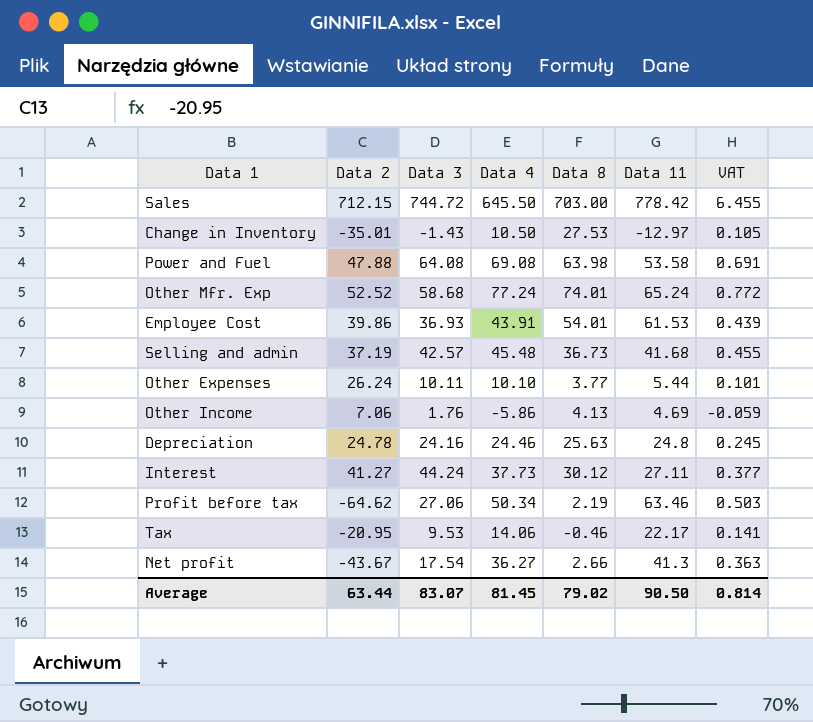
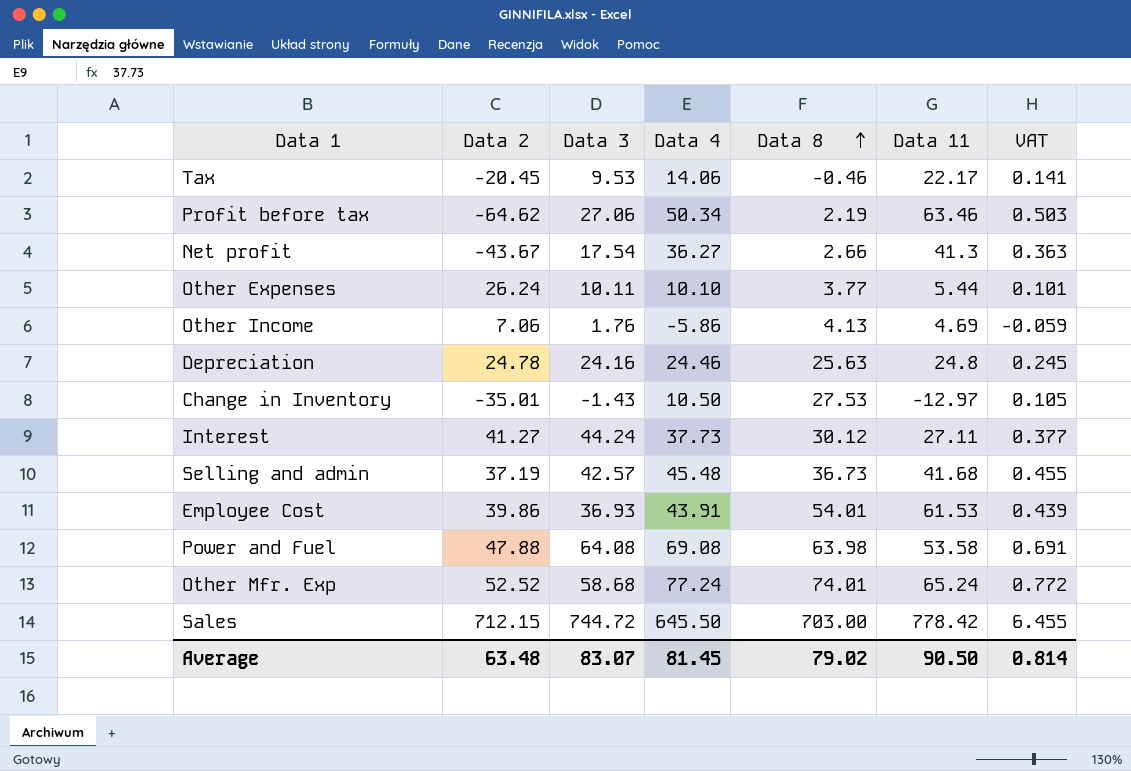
row order: none -> Data 8 ascending
Tax | Data 2: -20.95 -> -20.45
Average | Data 2: 63.44 -> 63.48

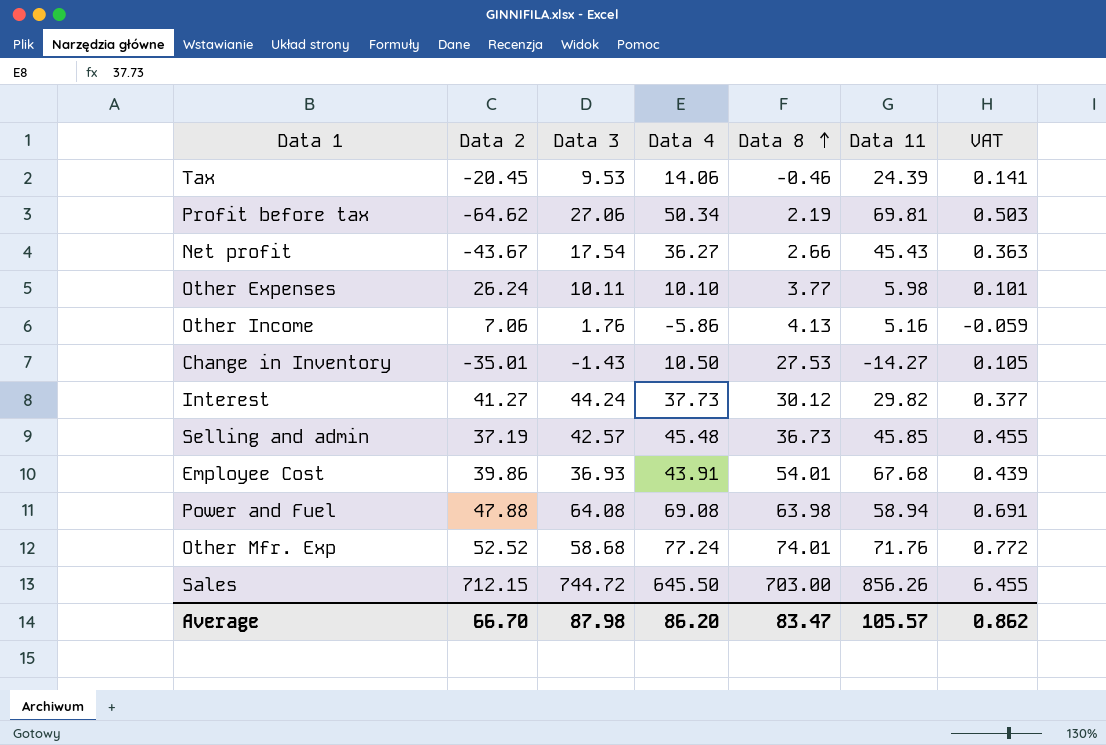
row Depreciation: 24.78 | 24.16 | 24.46 | 25.63 | 24.8 | 0.245 -> none
Tax | Data 11: 22.17 -> 24.39
Profit before tax | Data 11: 63.46 -> 69.81
Net profit | Data 11: 41.3 -> 45.43
Other Expenses | Data 11: 5.44 -> 5.98
Other Income | Data 11: 4.69 -> 5.16
Change in Inventory | Data 11: -12.97 -> -14.27
Interest | Data 11: 27.11 -> 29.82
Selling and admin | Data 11: 41.68 -> 45.85
Employee Cost | Data 11: 61.53 -> 67.68
Power and Fuel | Data 11: 53.58 -> 58.94
Other Mfr. Exp | Data 11: 65.24 -> 71.76
Sales | Data 11: 778.42 -> 856.26
Average | Data 2: 63.48 -> 66.70
Average | Data 3: 83.07 -> 87.98
Average | Data 4: 81.45 -> 86.20
Average | Data 8: 79.02 -> 83.47
Average | Data 11: 90.50 -> 105.57
Average | VAT: 0.814 -> 0.862

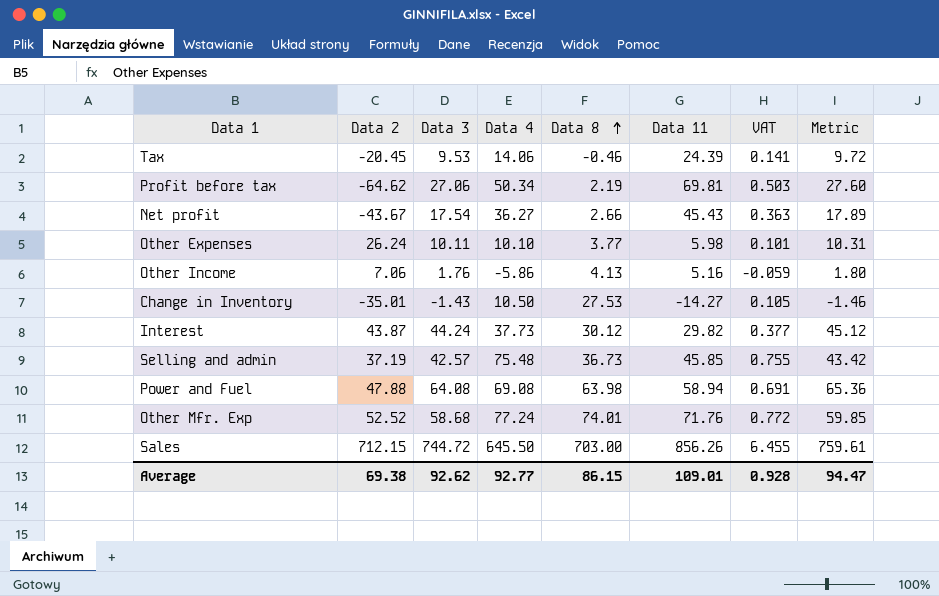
column Metric | formula: none -> [Data 3] * 1.02
row Employee Cost: 39.86 | 36.93 | 43.91 | 54.01 | 67.68 | 0.439 -> none
Interest | Data 2: 41.27 -> 43.87
Selling and admin | Data 4: 45.48 -> 75.48
Selling and admin | VAT: 0.455 -> 0.755
Average | Data 2: 66.70 -> 69.38
Average | Data 3: 87.98 -> 92.62
Average | Data 4: 86.20 -> 92.77
Average | Data 8: 83.47 -> 86.15
Average | Data 11: 105.57 -> 109.01
Average | VAT: 0.862 -> 0.928

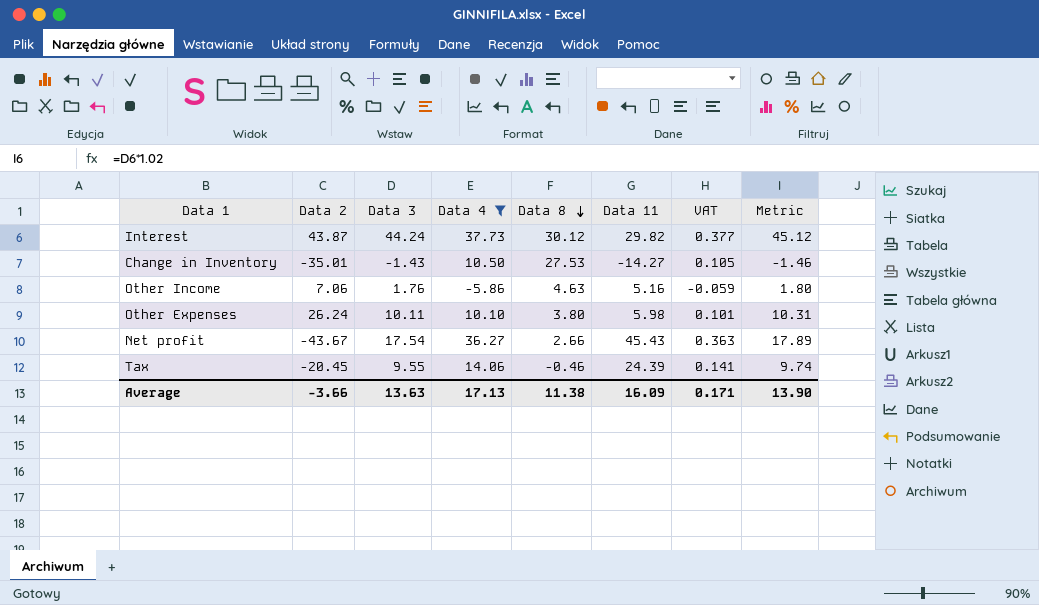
filter: none -> Data 4 <= 37.73
row order: Data 8 ascending -> Data 8 descending
Other Income | Data 8: 4.13 -> 4.63
Other Expenses | Data 8: 3.77 -> 3.80
Tax | Data 3: 9.53 -> 9.55
Tax | Metric: 9.72 -> 9.74
Average | Data 2: 69.38 -> -3.66
Average | Data 3: 92.62 -> 13.63
Average | Data 4: 92.77 -> 17.13
Average | Data 8: 86.15 -> 11.38
Average | Data 11: 109.01 -> 16.09
Average | VAT: 0.928 -> 0.171
Average | Metric: 94.47 -> 13.90

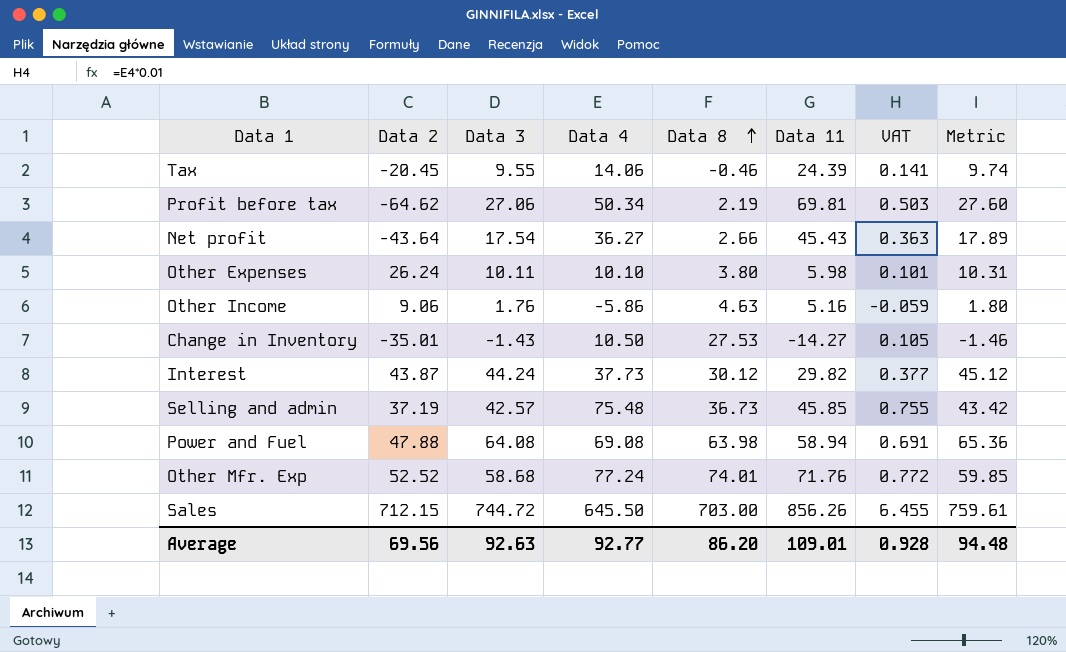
filter: Data 4 <= 37.73 -> none
row order: Data 8 descending -> Data 8 ascending
Net profit | Data 2: -43.67 -> -43.64
Other Income | Data 2: 7.06 -> 9.06
Average | Data 2: -3.66 -> 69.56
Average | Data 3: 13.63 -> 92.63
Average | Data 4: 17.13 -> 92.77
Average | Data 8: 11.38 -> 86.20
Average | Data 11: 16.09 -> 109.01
Average | VAT: 0.171 -> 0.928
Average | Metric: 13.90 -> 94.48

